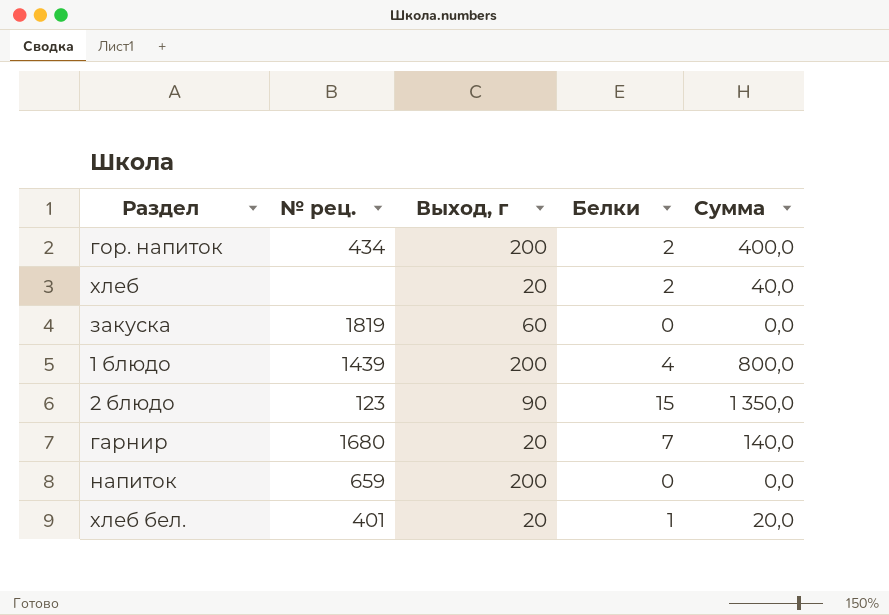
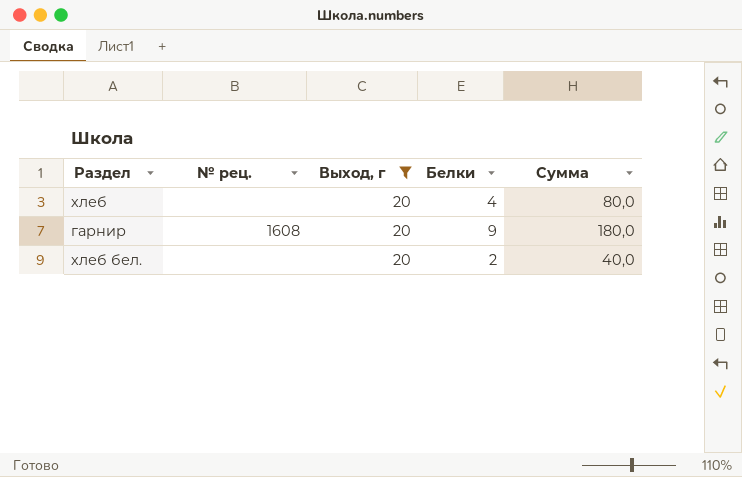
filter: none -> Выход, г = 20
хлеб | Белки: 2 -> 4
хлеб | Сумма: 40,0 -> 80,0
гарнир | № рец.: 1680 -> 1608
гарнир | Белки: 7 -> 9
гарнир | Сумма: 140,0 -> 180,0
хлеб бел. | № рец.: 401 -> none
хлеб бел. | Белки: 1 -> 2
хлеб бел. | Сумма: 20,0 -> 40,0

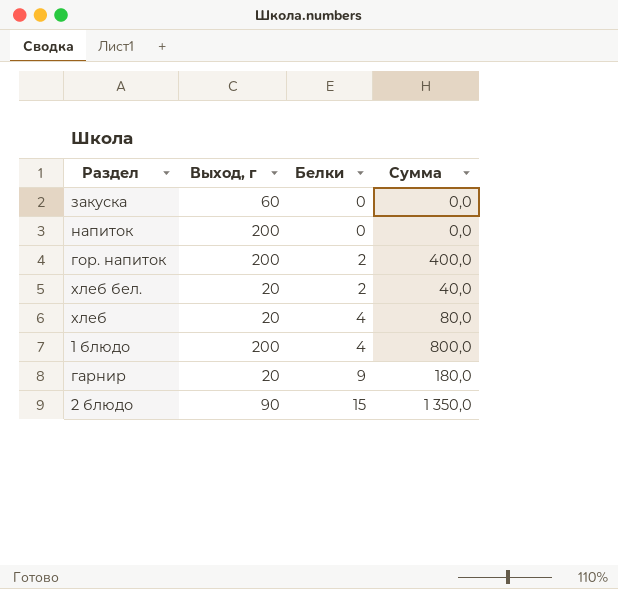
filter: Выход, г = 20 -> none
row order: none -> Белки ascending
column № рец. | position: 2 -> none

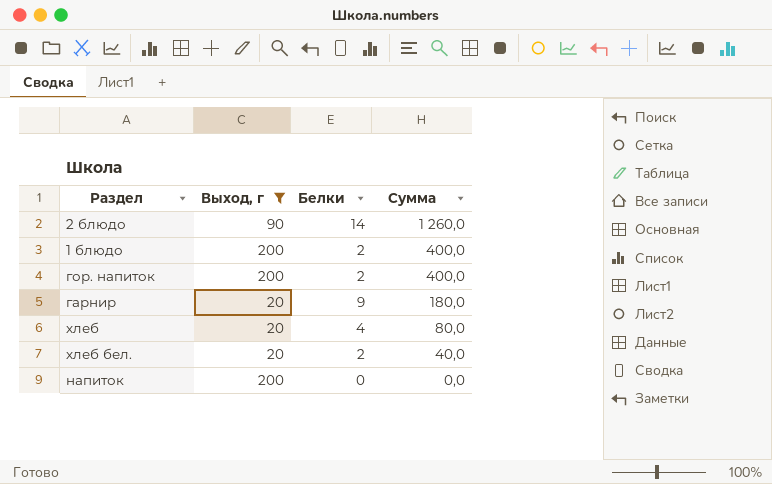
filter: none -> Выход, г != 60
row order: Белки ascending -> Сумма descending
2 блюдо | Белки: 15 -> 14
2 блюдо | Сумма: 1 350,0 -> 1 260,0
1 блюдо | Белки: 4 -> 2
1 блюдо | Сумма: 800,0 -> 400,0

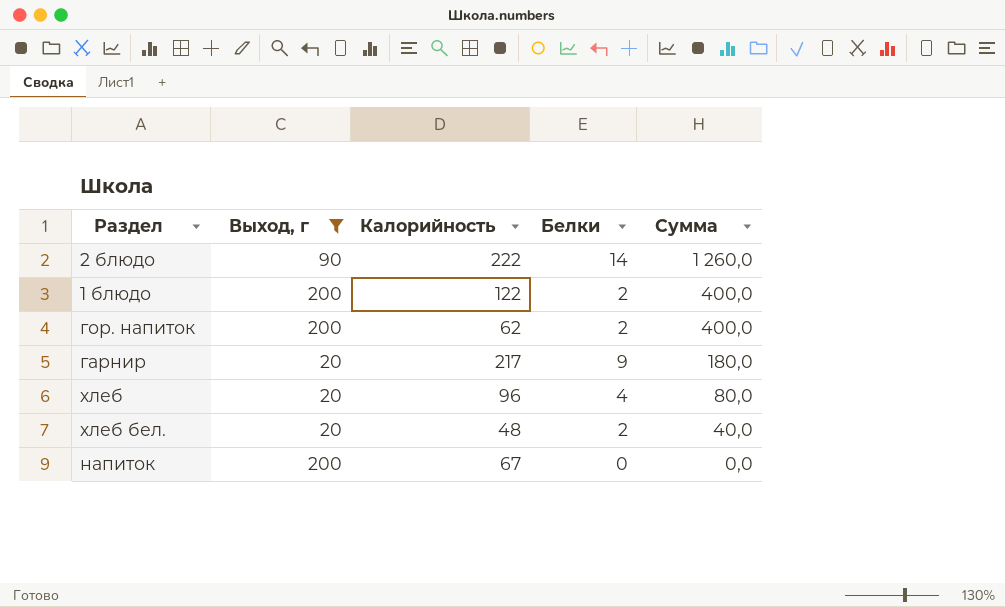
column Калорийность | position: none -> 3

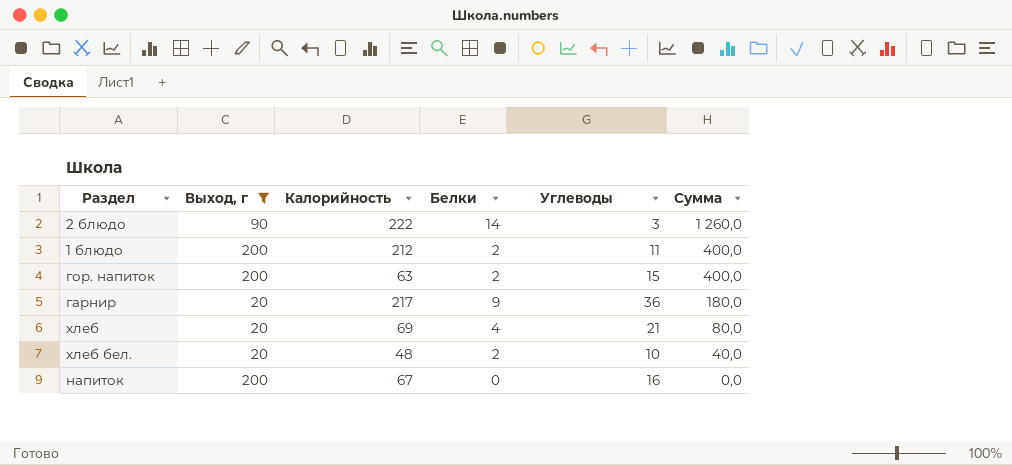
column Углеводы | position: none -> 5
1 блюдо | Калорийность: 122 -> 212
гор. напиток | Калорийность: 62 -> 63
хлеб | Калорийность: 96 -> 69

